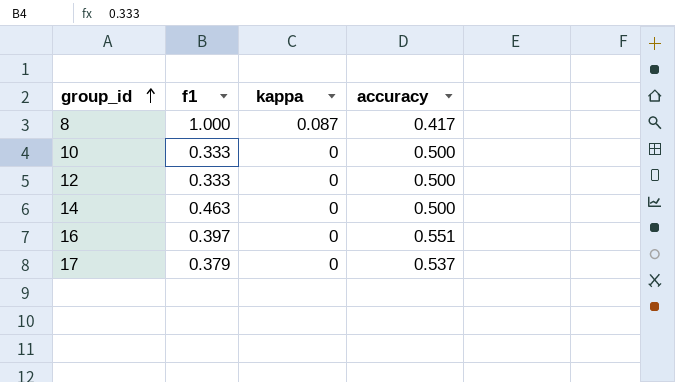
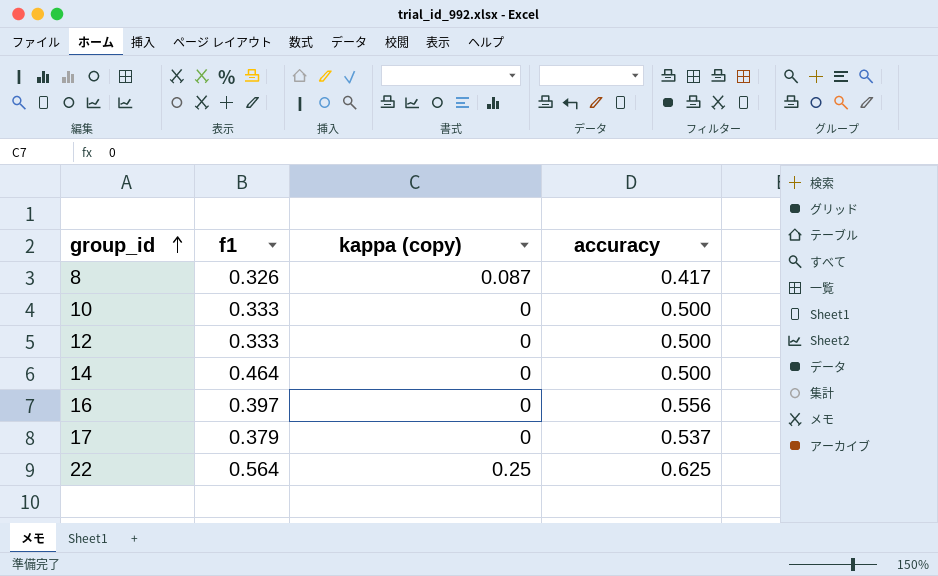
column name: kappa -> kappa (copy)
8 | f1: 1.000 -> 0.326
14 | f1: 0.463 -> 0.464
16 | accuracy: 0.551 -> 0.556
row 22: none -> 0.564 | 0.25 | 0.625

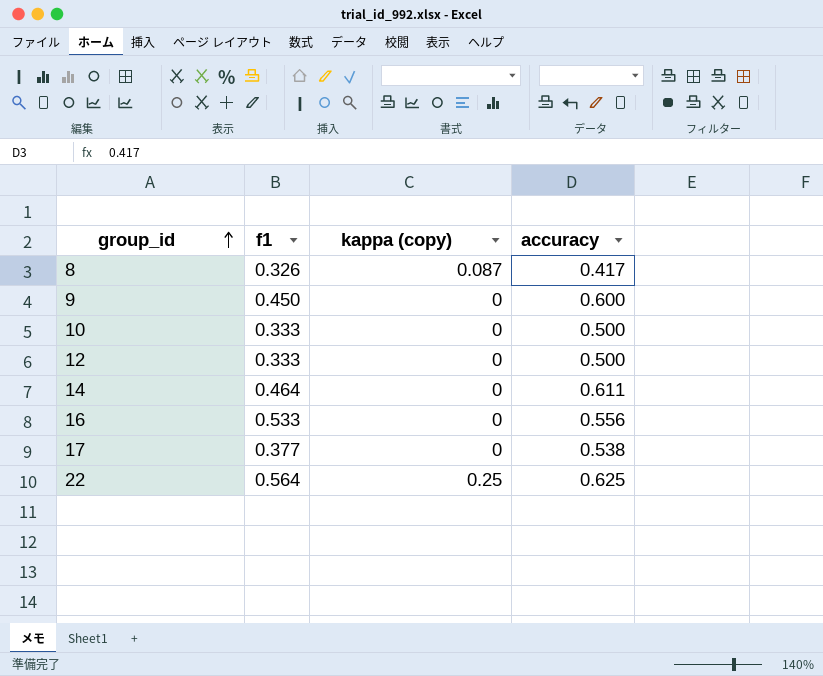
row 9: none -> 0.450 | 0 | 0.600
14 | accuracy: 0.500 -> 0.611
16 | f1: 0.397 -> 0.533
17 | f1: 0.379 -> 0.377
17 | accuracy: 0.537 -> 0.538

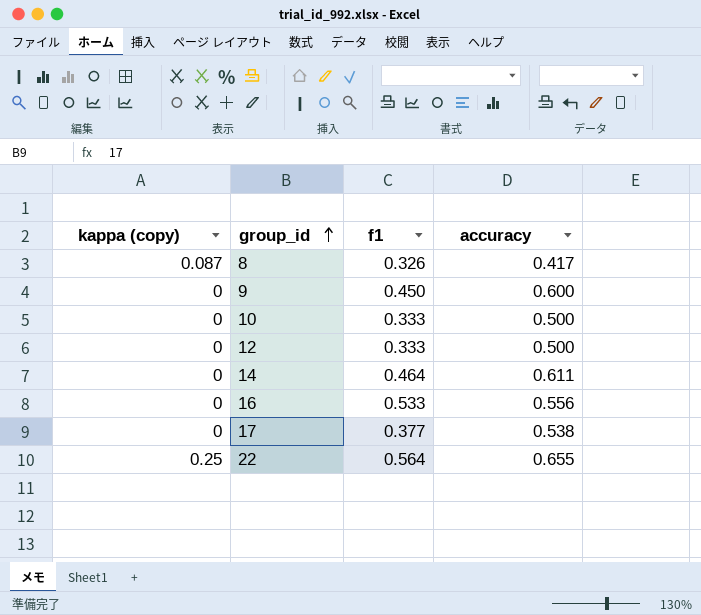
column kappa (copy) | position: 3 -> 1
22 | accuracy: 0.625 -> 0.655

